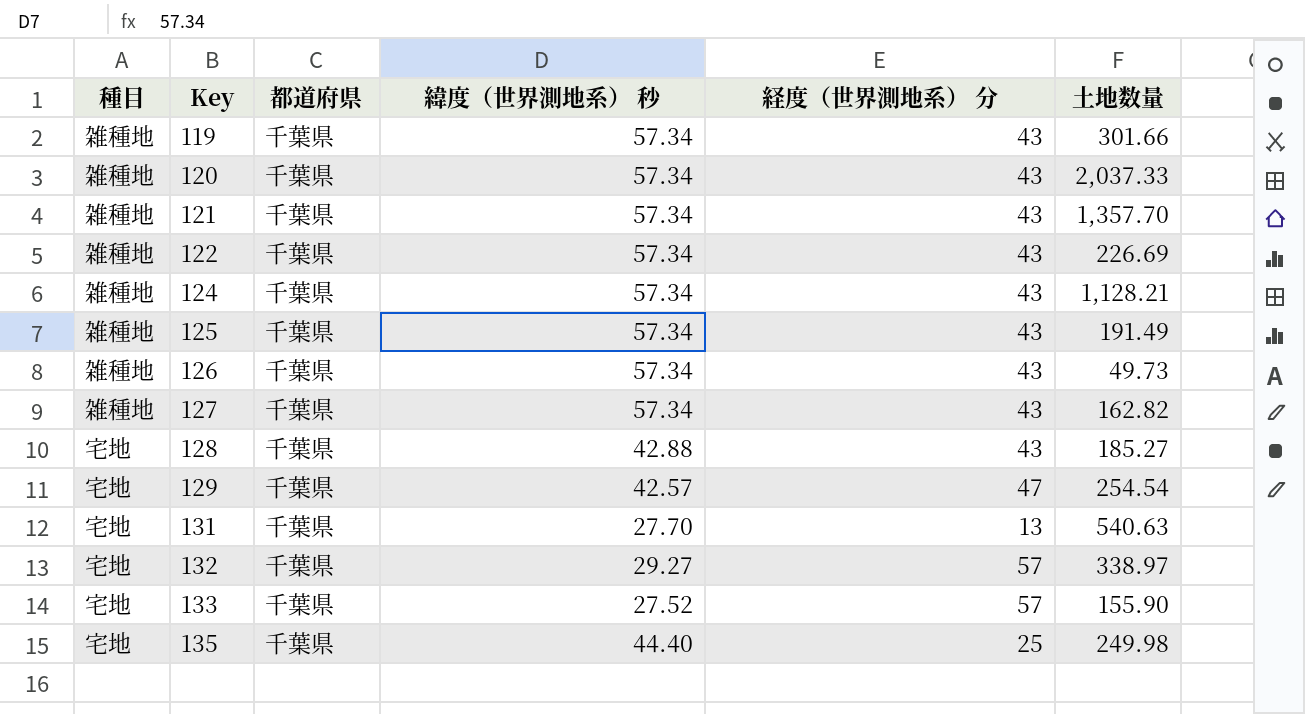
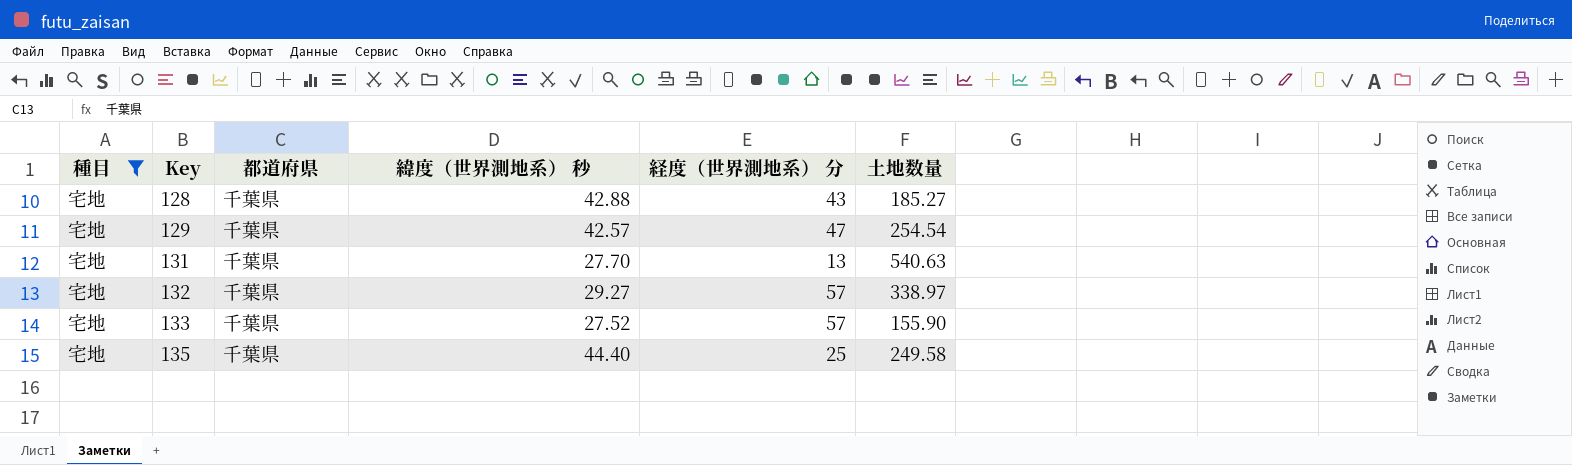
filter: none -> 種目 = 宅地
135 | 土地数量: 249.98 -> 249.58

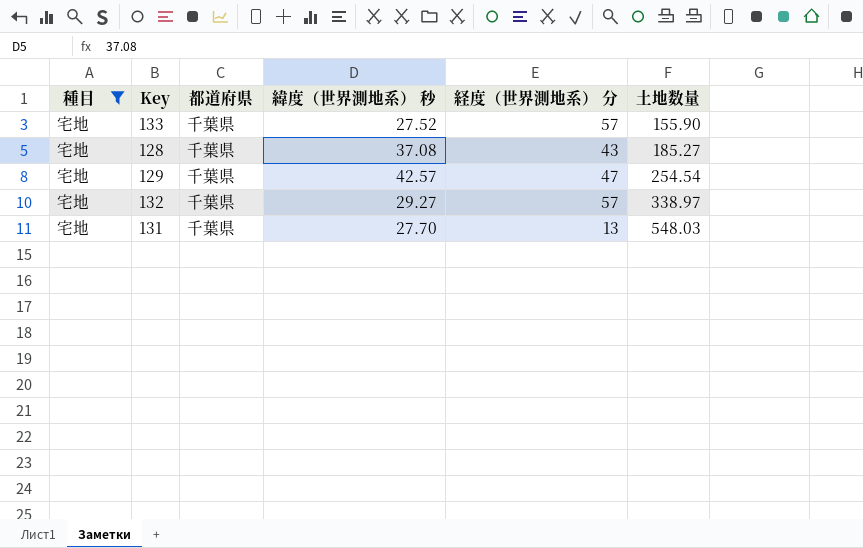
row order: Key ascending -> 土地数量 ascending
row 135: 宅地 | 千葉県 | 44.40 | 25 | 249.58 -> none
128 | 緯度（世界測地系） 秒: 42.88 -> 37.08
131 | 土地数量: 540.63 -> 548.03

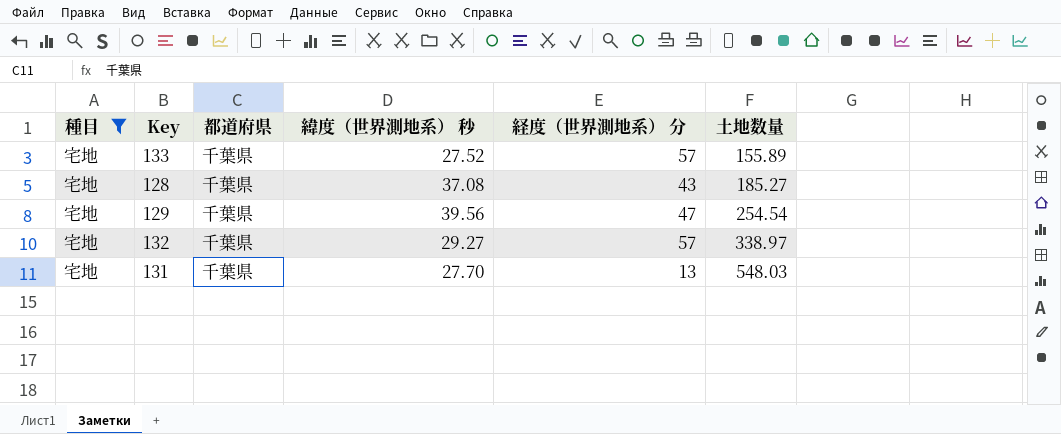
133 | 土地数量: 155.90 -> 155.89
129 | 緯度（世界測地系） 秒: 42.57 -> 39.56

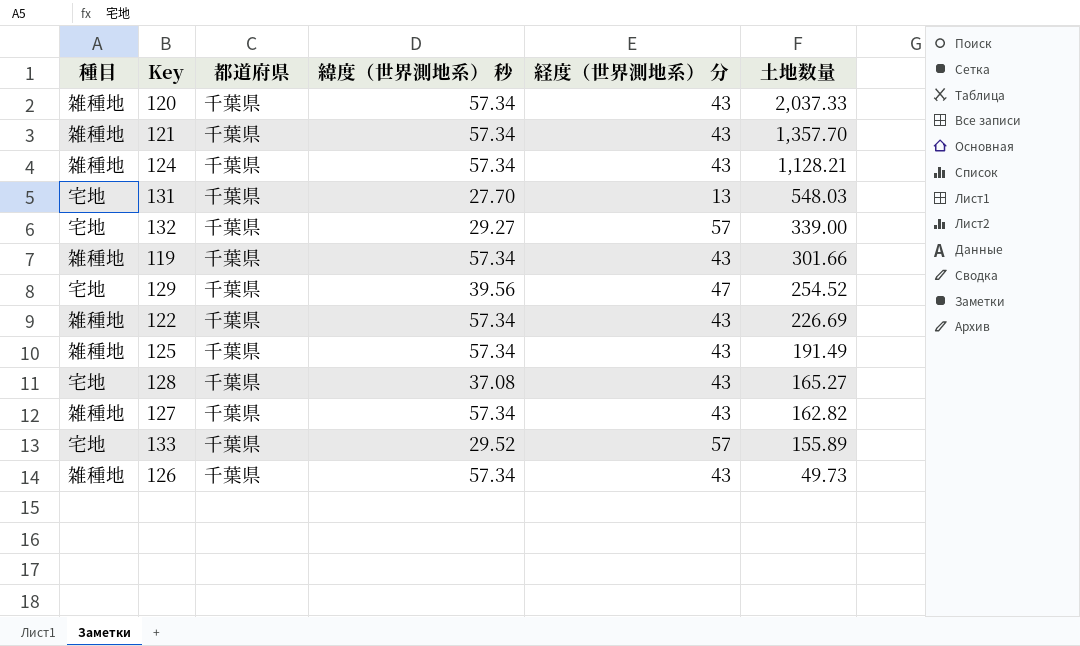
filter: 種目 = 宅地 -> none
row order: 土地数量 ascending -> 土地数量 descending
132 | 土地数量: 338.97 -> 339.00
129 | 土地数量: 254.54 -> 254.52
128 | 土地数量: 185.27 -> 165.27
133 | 緯度（世界測地系） 秒: 27.52 -> 29.52

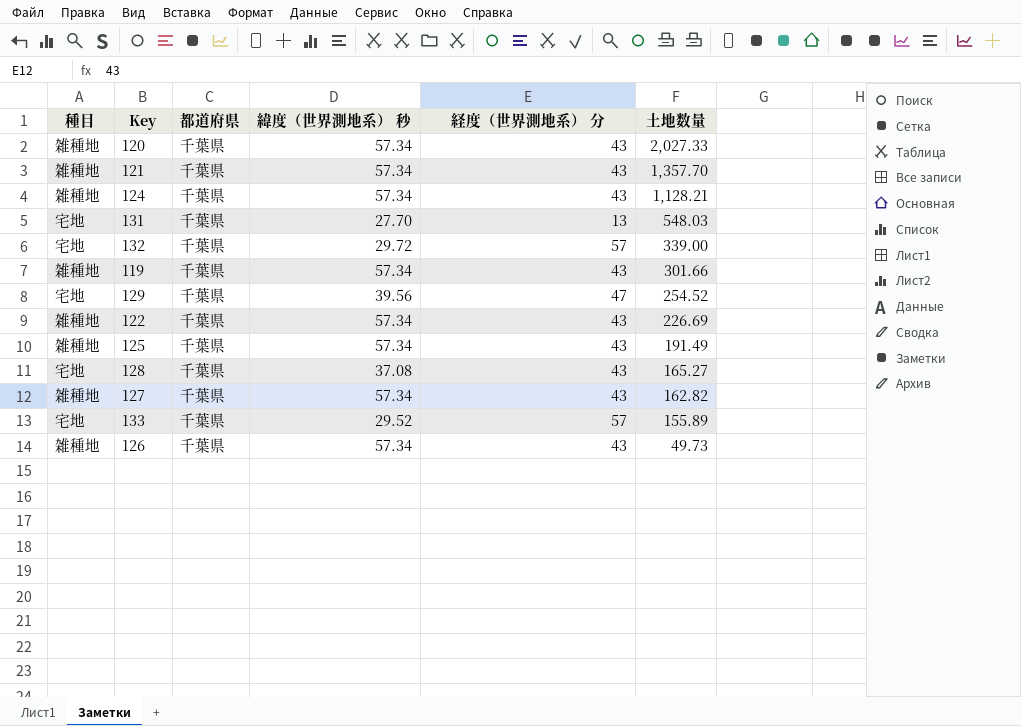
120 | 土地数量: 2,037.33 -> 2,027.33
132 | 緯度（世界測地系） 秒: 29.27 -> 29.72

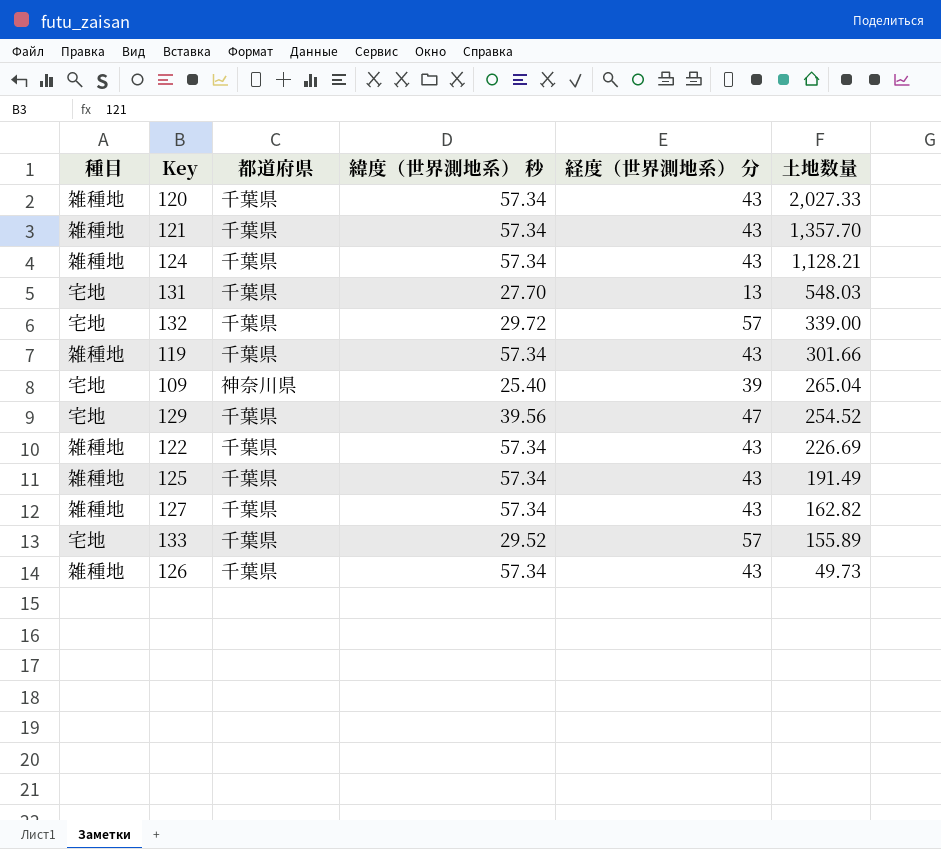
row 128: 宅地 | 千葉県 | 37.08 | 43 | 165.27 -> none
row 109: none -> 宅地 | 神奈川県 | 25.40 | 39 | 265.04

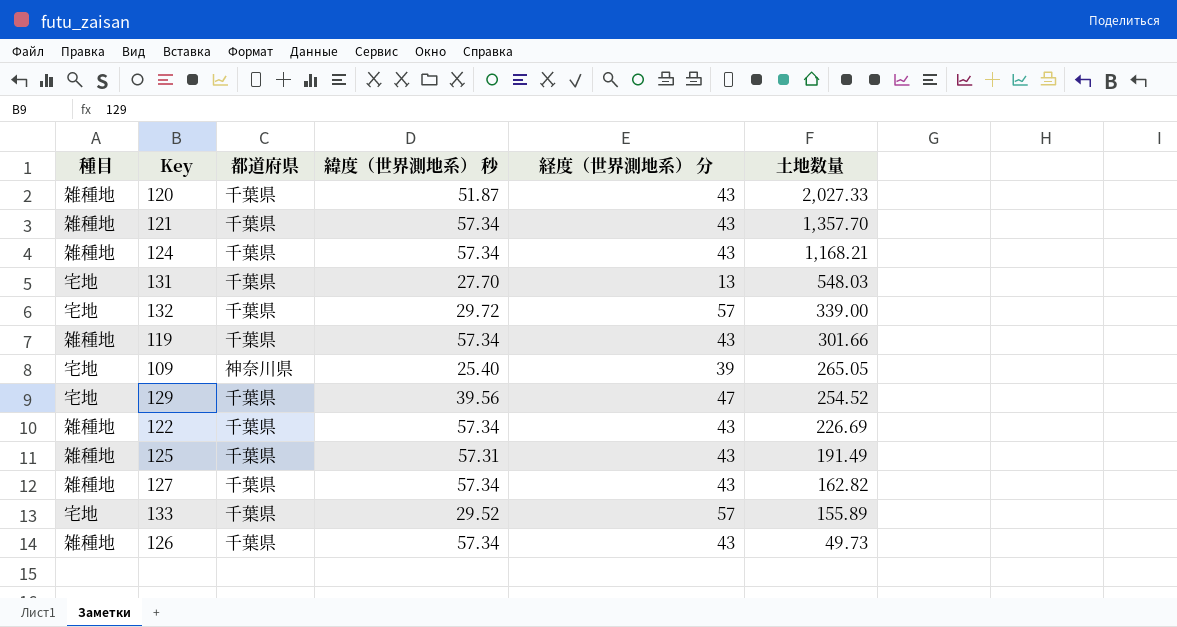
120 | 緯度（世界測地系） 秒: 57.34 -> 51.87
124 | 土地数量: 1,128.21 -> 1,168.21
109 | 土地数量: 265.04 -> 265.05
125 | 緯度（世界測地系） 秒: 57.34 -> 57.31

